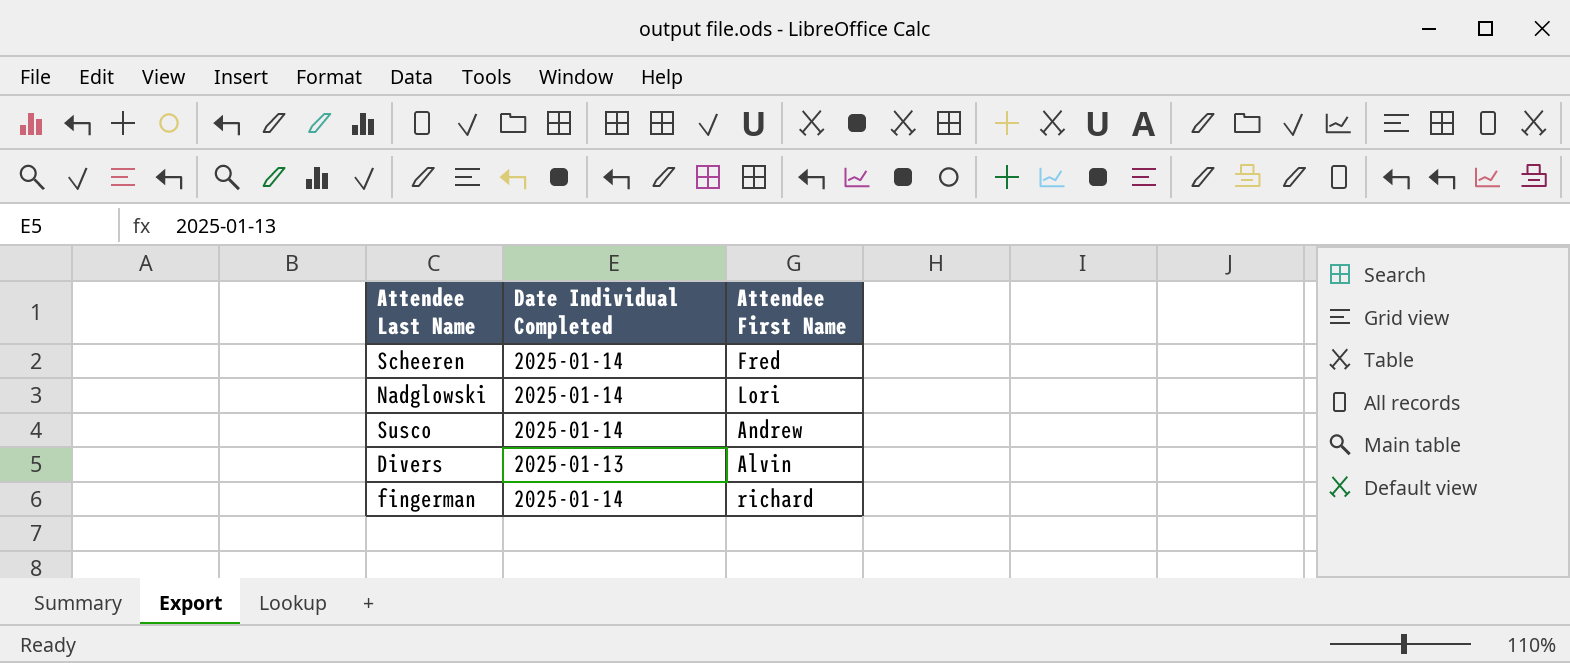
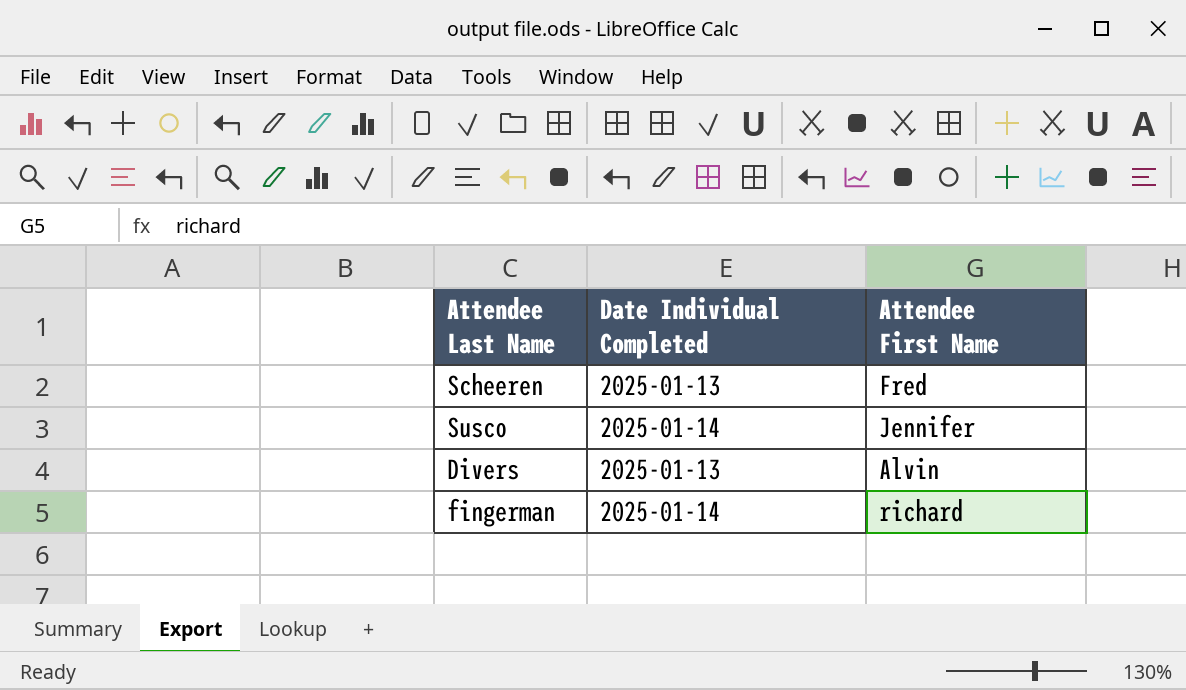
row Nadglowski: 2025-01-14 | Lori -> none
Scheeren | Date Individual Completed: 2025-01-14 -> 2025-01-13
Susco | Attendee First Name: Andrew -> Jennifer

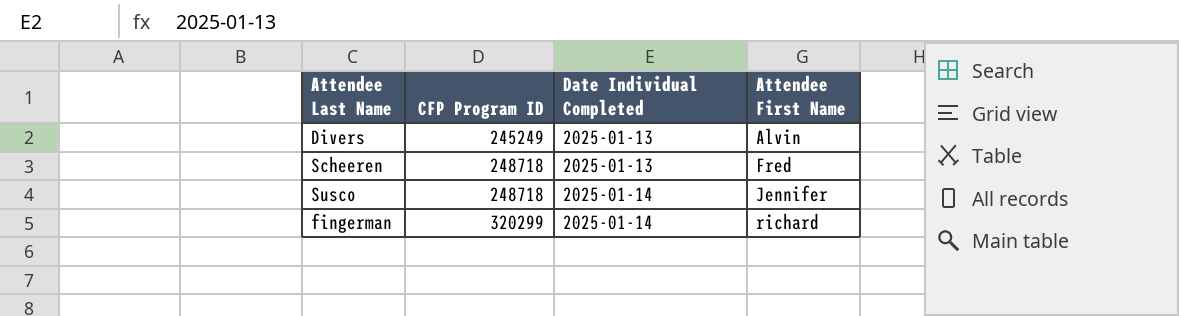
row order: none -> CFP Program ID ascending
column CFP Program ID | position: none -> 2

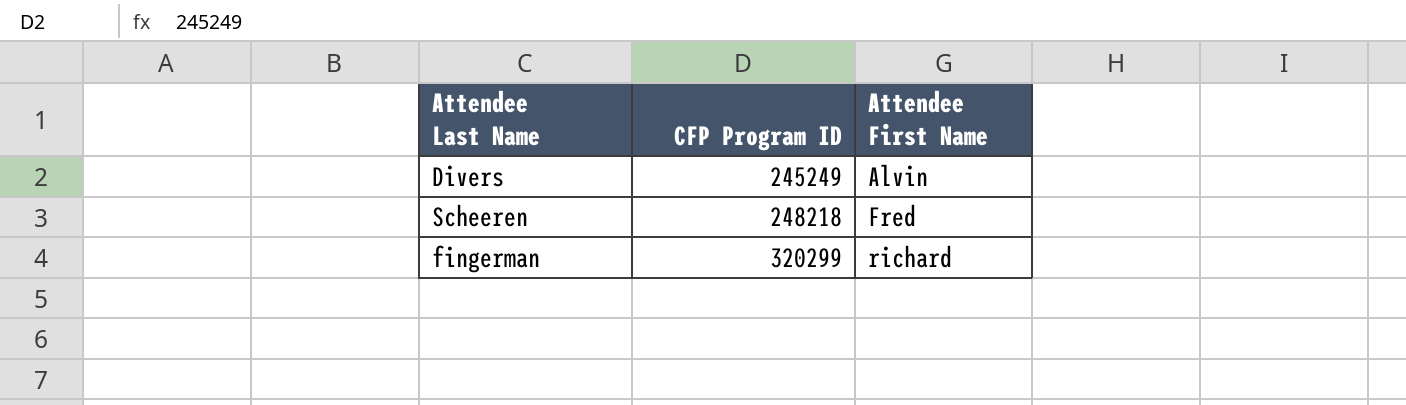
column Date Individual Completed | position: 3 -> none
row Susco: 248718 | 2025-01-14 | Jennifer -> none
Scheeren | CFP Program ID: 248718 -> 248218

